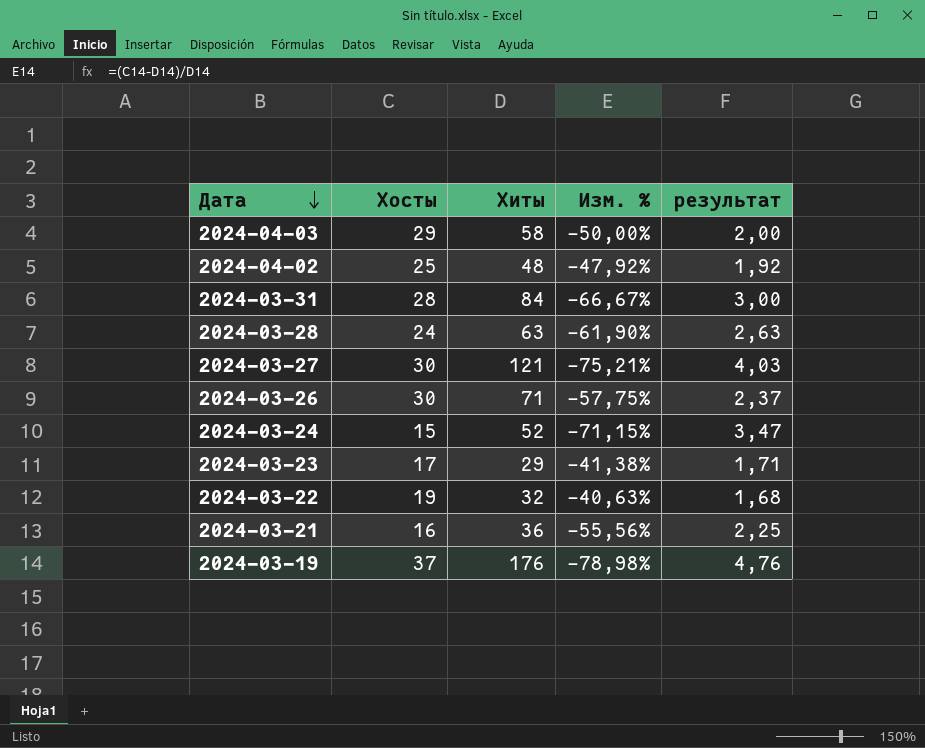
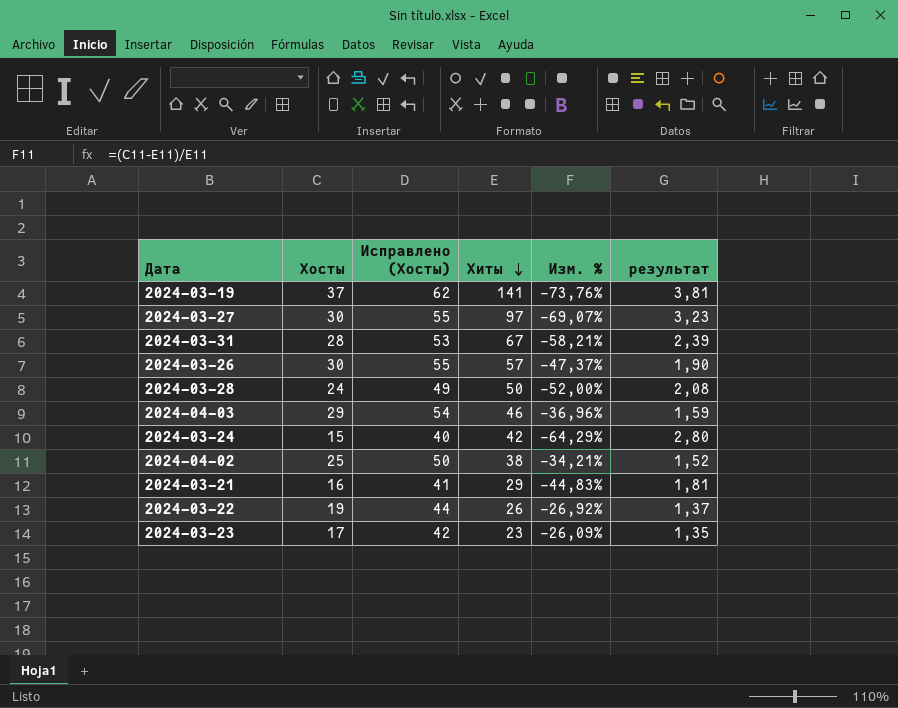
row order: Дата descending -> Хиты descending
column Исправлено (Хосты) | formula: none -> [Хосты] + 25
2024-03-19 | Хиты: 176 -> 141
2024-03-19 | Изм. %: -78,98% -> -73,76%
2024-03-19 | результат: 4,76 -> 3,81
2024-03-27 | Хиты: 121 -> 97
2024-03-27 | Изм. %: -75,21% -> -69,07%
2024-03-27 | результат: 4,03 -> 3,23
2024-03-31 | Хиты: 84 -> 67
2024-03-31 | Изм. %: -66,67% -> -58,21%
2024-03-31 | результат: 3,00 -> 2,39
2024-03-26 | Хиты: 71 -> 57
2024-03-26 | Изм. %: -57,75% -> -47,37%
2024-03-26 | результат: 2,37 -> 1,90
2024-03-28 | Хиты: 63 -> 50
2024-03-28 | Изм. %: -61,90% -> -52,00%
2024-03-28 | результат: 2,63 -> 2,08
2024-04-03 | Хиты: 58 -> 46
2024-04-03 | Изм. %: -50,00% -> -36,96%
2024-04-03 | результат: 2,00 -> 1,59
2024-03-24 | Хиты: 52 -> 42
2024-03-24 | Изм. %: -71,15% -> -64,29%
2024-03-24 | результат: 3,47 -> 2,80
2024-04-02 | Хиты: 48 -> 38
2024-04-02 | Изм. %: -47,92% -> -34,21%
2024-04-02 | результат: 1,92 -> 1,52
2024-03-21 | Хиты: 36 -> 29
2024-03-21 | Изм. %: -55,56% -> -44,83%
2024-03-21 | результат: 2,25 -> 1,81
2024-03-22 | Хиты: 32 -> 26
2024-03-22 | Изм. %: -40,63% -> -26,92%
2024-03-22 | результат: 1,68 -> 1,37
2024-03-23 | Хиты: 29 -> 23
2024-03-23 | Изм. %: -41,38% -> -26,09%
2024-03-23 | результат: 1,71 -> 1,35

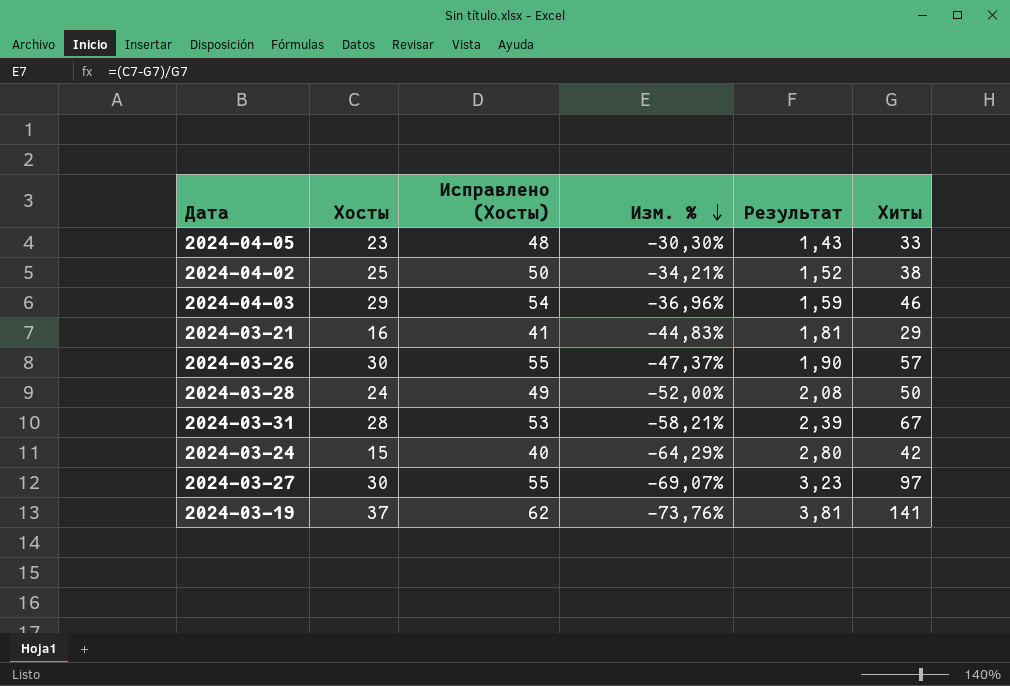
row order: Хиты descending -> Изм. % descending
column name: результат -> Результат
column Хиты | position: 4 -> 6
row 2024-03-22: 19 | 44 | 26 | -26,92% | 1,37 -> none
row 2024-03-23: 17 | 42 | 23 | -26,09% | 1,35 -> none
row 2024-04-05: none -> 23 | 48 | -30,30% | 1,43 | 33

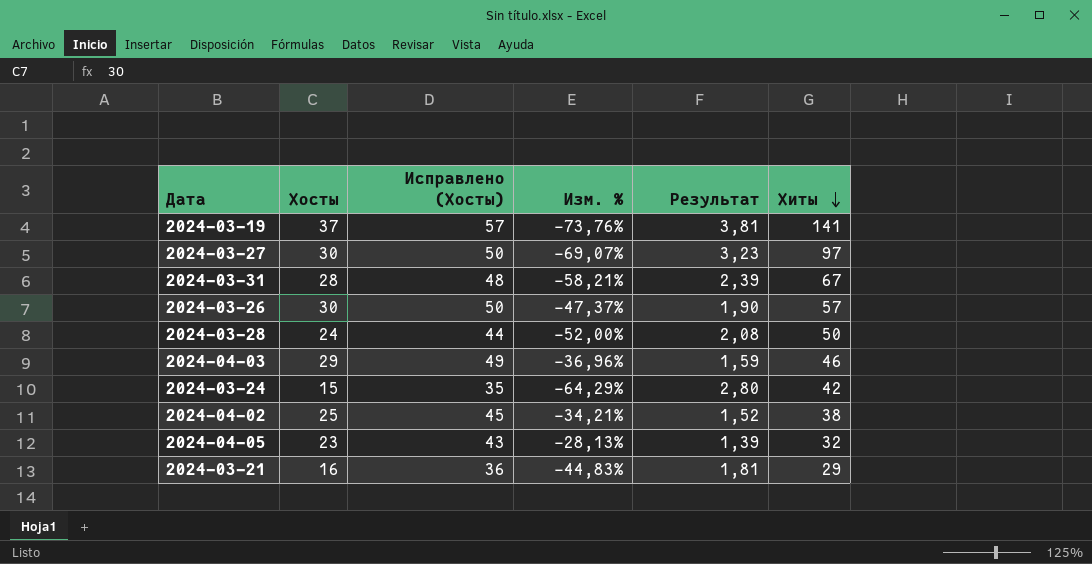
row order: Изм. % descending -> Хиты descending
column Исправлено (Хосты) | formula: [Хосты] + 25 -> [Хосты] + 20
2024-04-05 | Изм. %: -30,30% -> -28,13%
2024-04-05 | Результат: 1,43 -> 1,39
2024-04-05 | Хиты: 33 -> 32

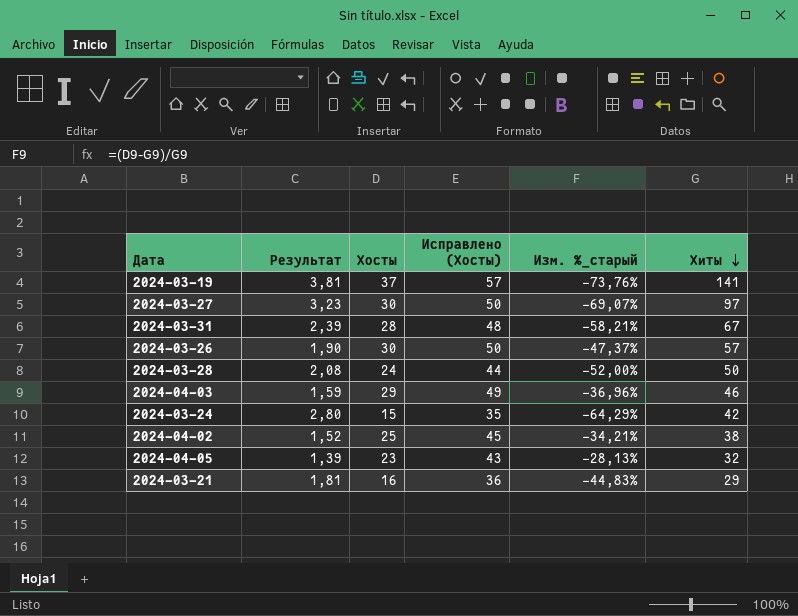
column Результат | position: 5 -> 2
column name: Изм. % -> Изм. %_старый

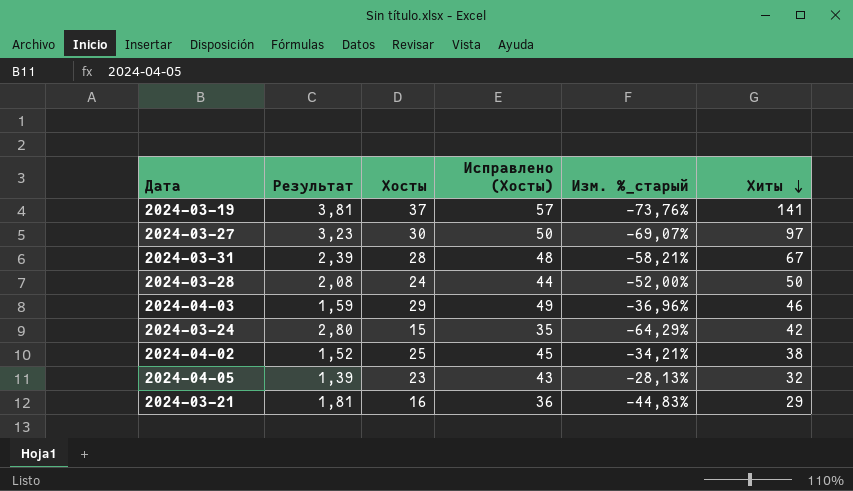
row 2024-03-26: 1,90 | 30 | 50 | -47,37% | 57 -> none

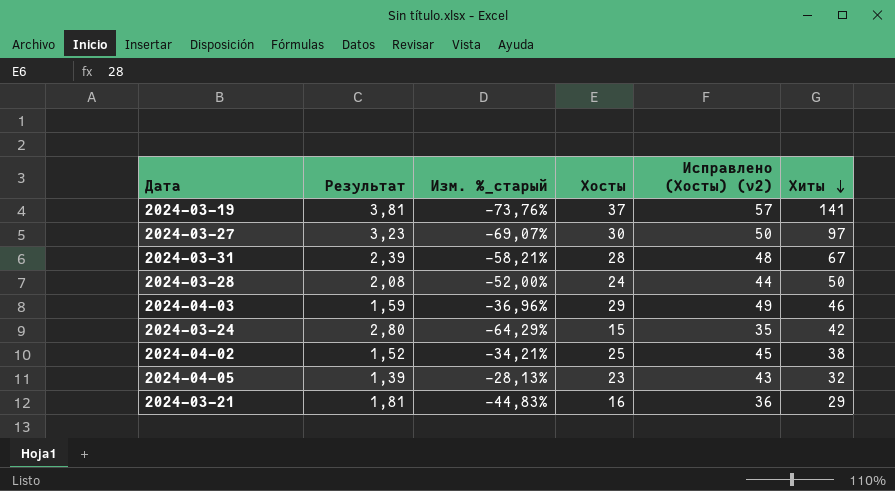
column Изм. %_старый | position: 5 -> 3
column name: Исправлено (Хосты) -> Исправлено (Хосты) (v2)

